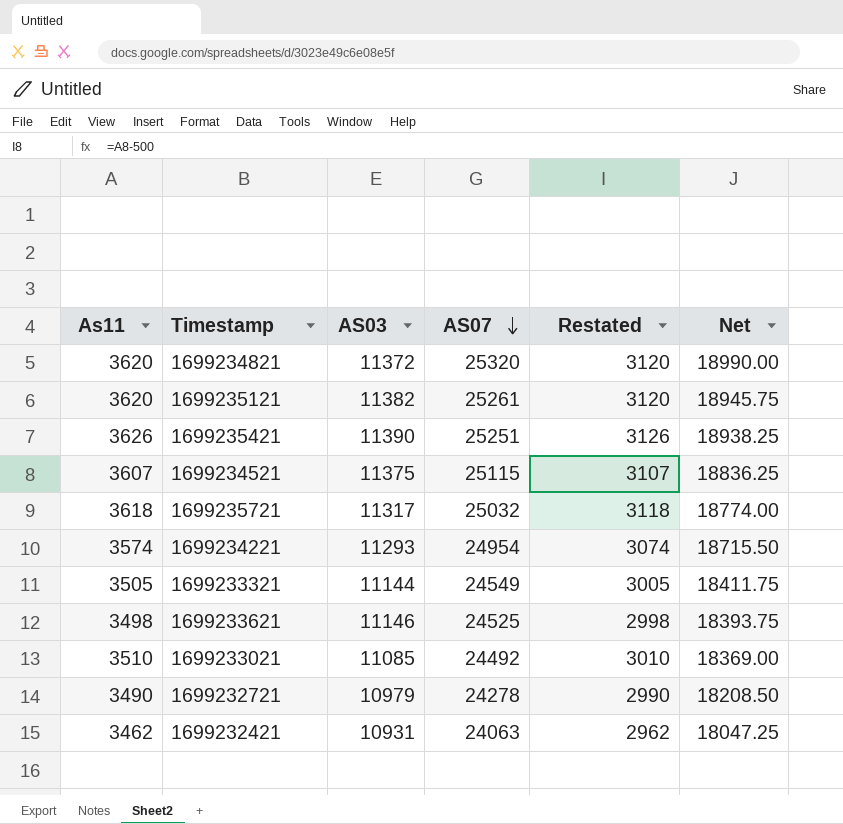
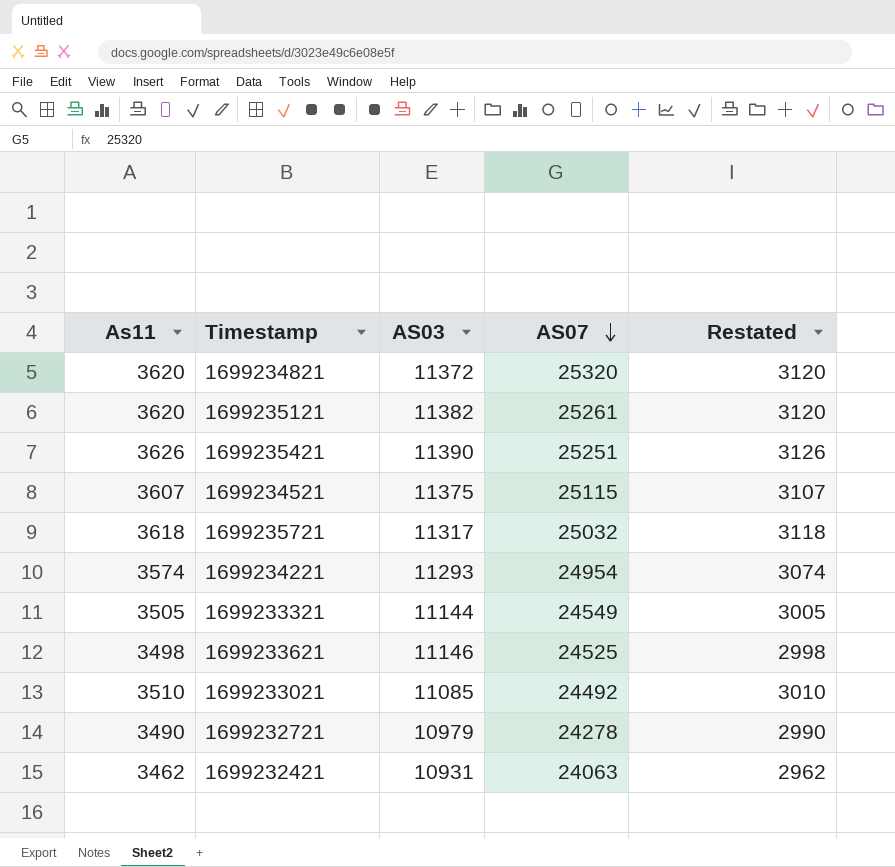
column Net | formula: [AS07] * 0.75 -> none

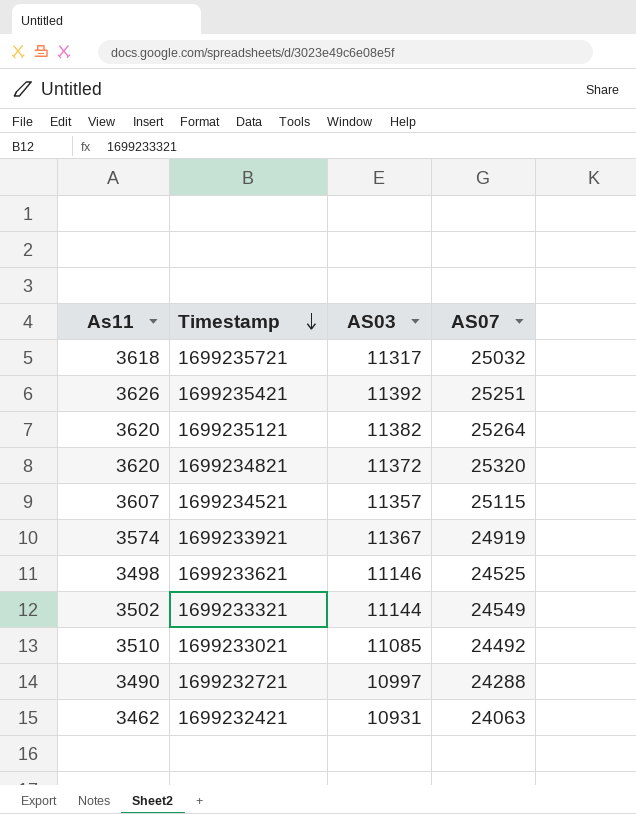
row order: AS07 descending -> Timestamp descending
column Restated | formula: [As11] - 500 -> none
row 1699234221: 3574 | 11293 | 24954 | 3074 -> none
1699235421 | AS03: 11390 -> 11392
1699235121 | AS07: 25261 -> 25264
1699234521 | AS03: 11375 -> 11357
row 1699233921: none -> 3574 | 11367 | 24919
1699233321 | As11: 3505 -> 3502
1699232721 | AS03: 10979 -> 10997
1699232721 | AS07: 24278 -> 24288

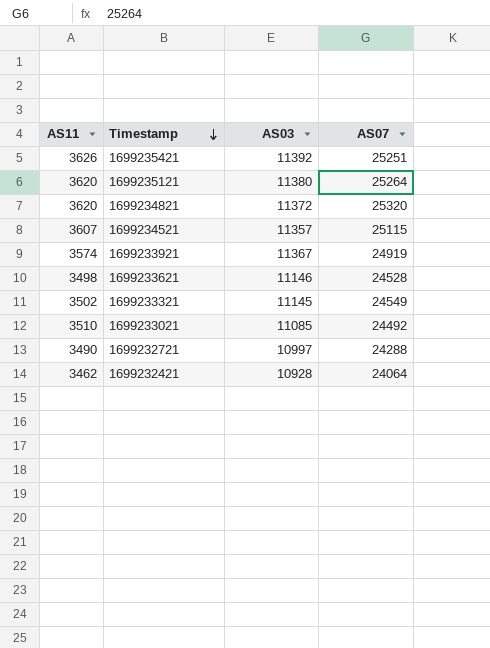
column name: As11 -> AS11
row 1699235721: 3618 | 11317 | 25032 -> none
1699235121 | AS03: 11382 -> 11380
1699233621 | AS07: 24525 -> 24528
1699233321 | AS03: 11144 -> 11145
1699232421 | AS03: 10931 -> 10928
1699232421 | AS07: 24063 -> 24064

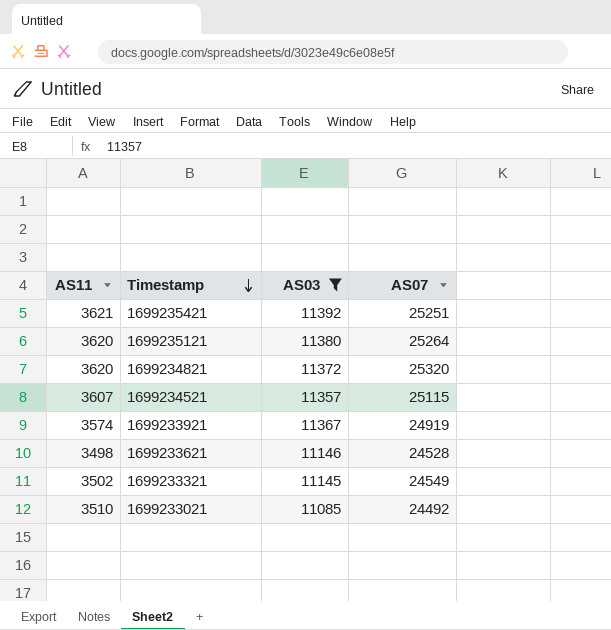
filter: none -> AS03 >= 11085
1699235421 | AS11: 3626 -> 3621

